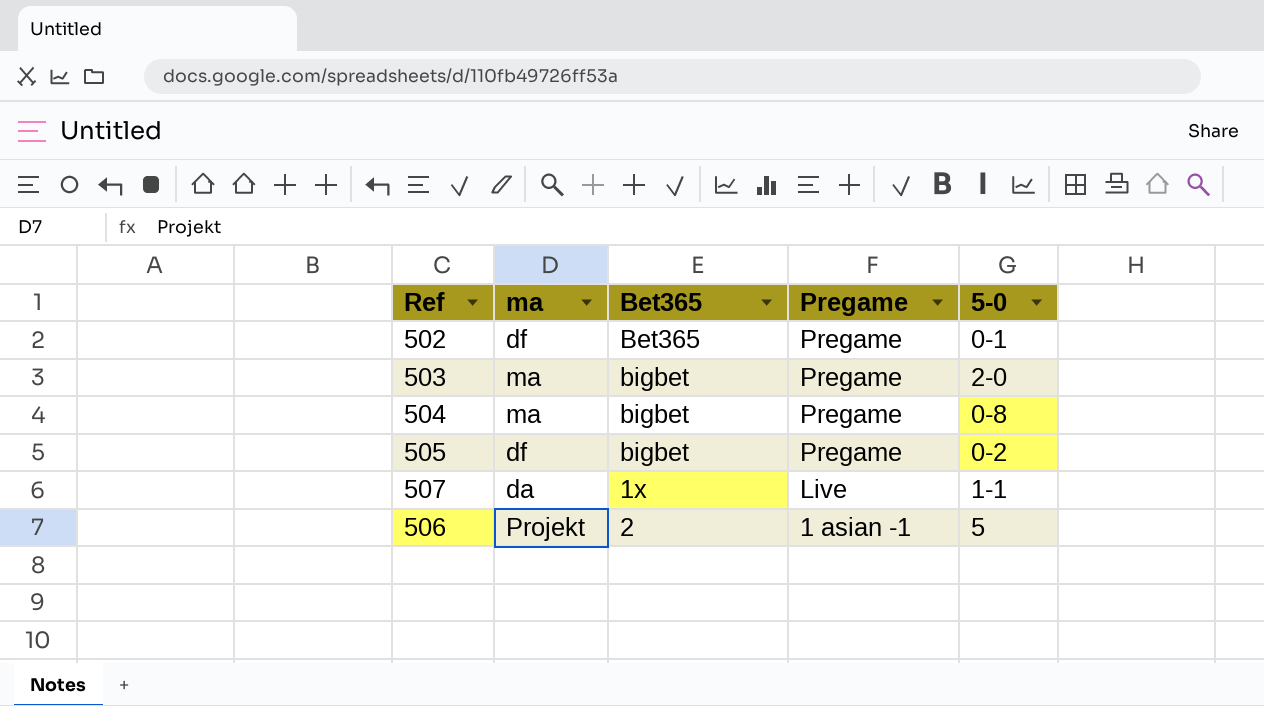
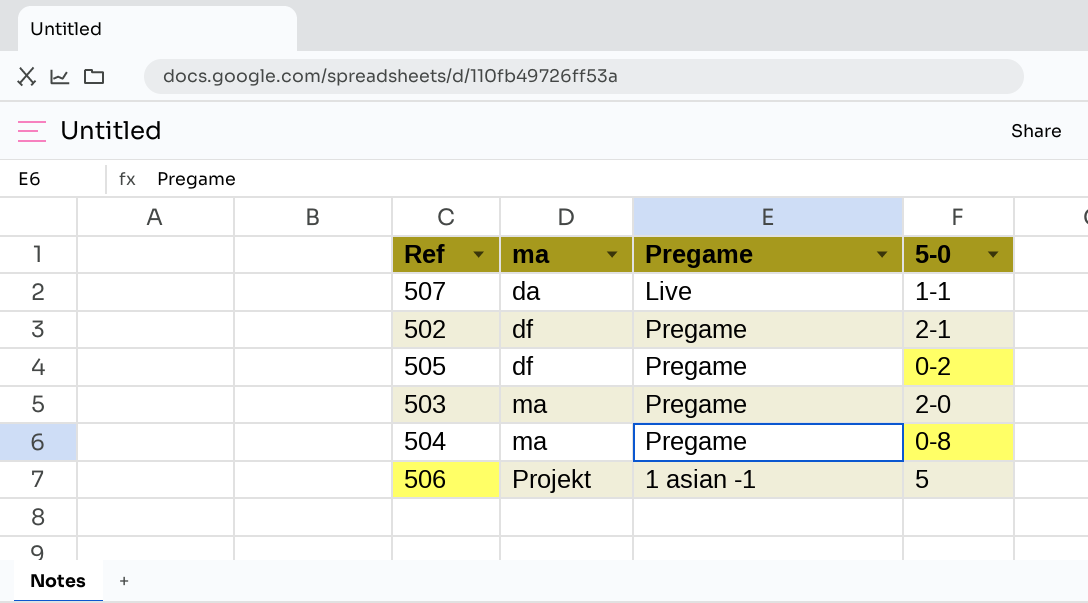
row order: Pregame descending -> ma ascending
column Bet365 | position: 3 -> none
502 | 5-0: 0-1 -> 2-1

